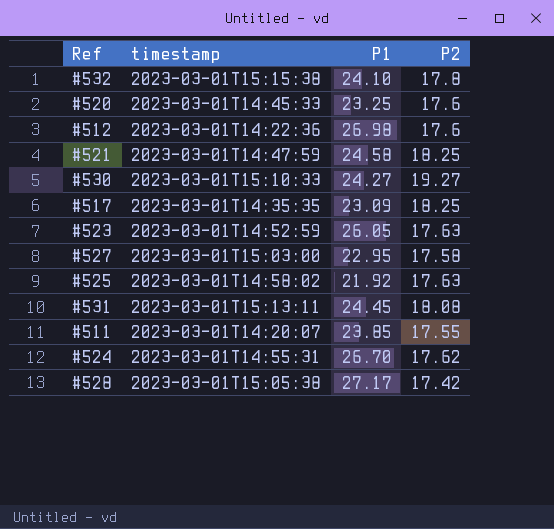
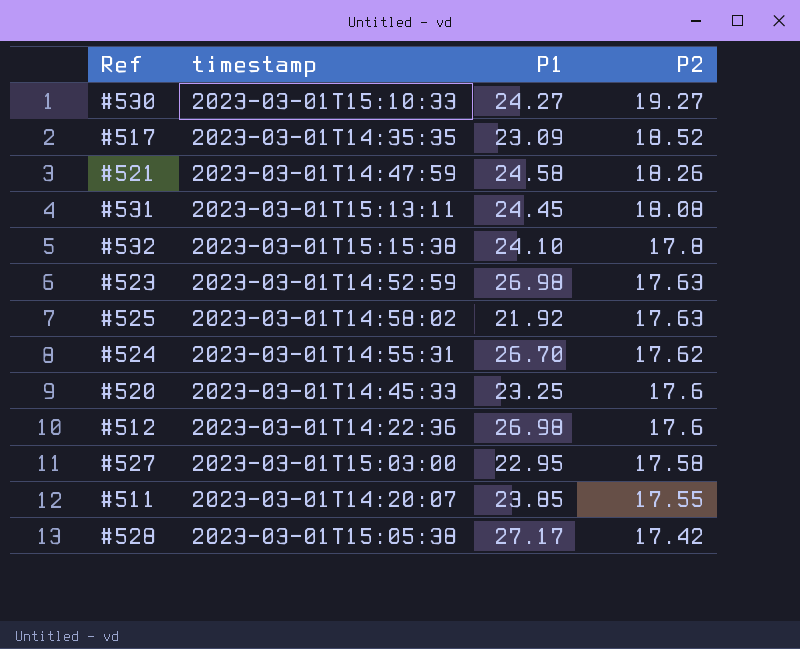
row order: none -> P2 descending
#517 | P2: 18.25 -> 18.52
#521 | P2: 18.25 -> 18.26
#523 | P1: 26.05 -> 26.98

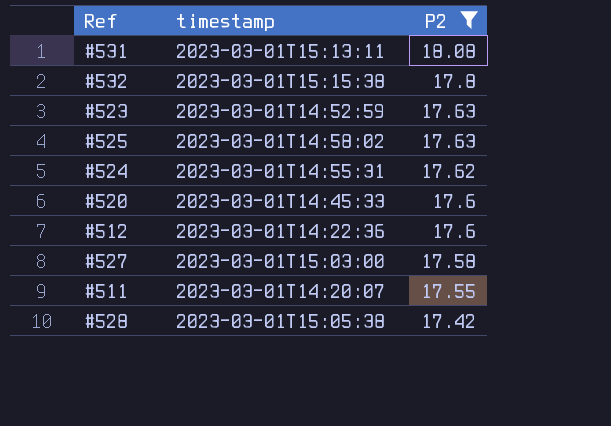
filter: none -> P2 <= 18.08
column P1 | position: 3 -> none

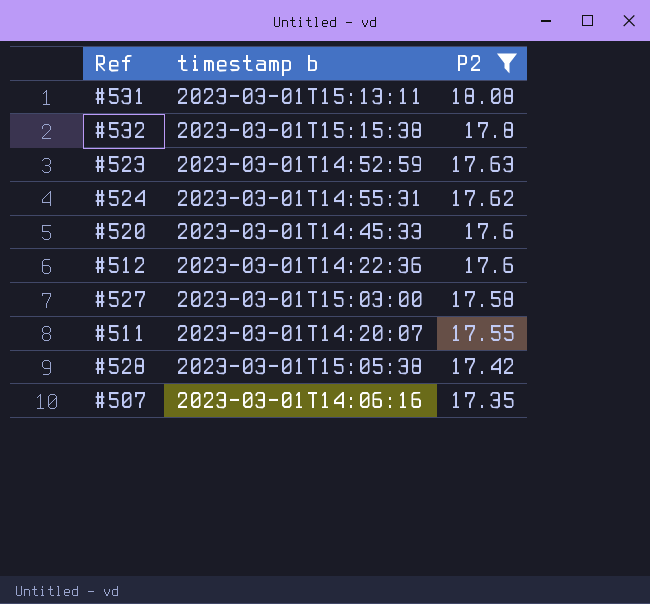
column name: timestamp -> timestamp b
row #525: 2023-03-01T14:58:02 | 17.63 -> none
row #507: none -> 2023-03-01T14:06:16 | 17.35

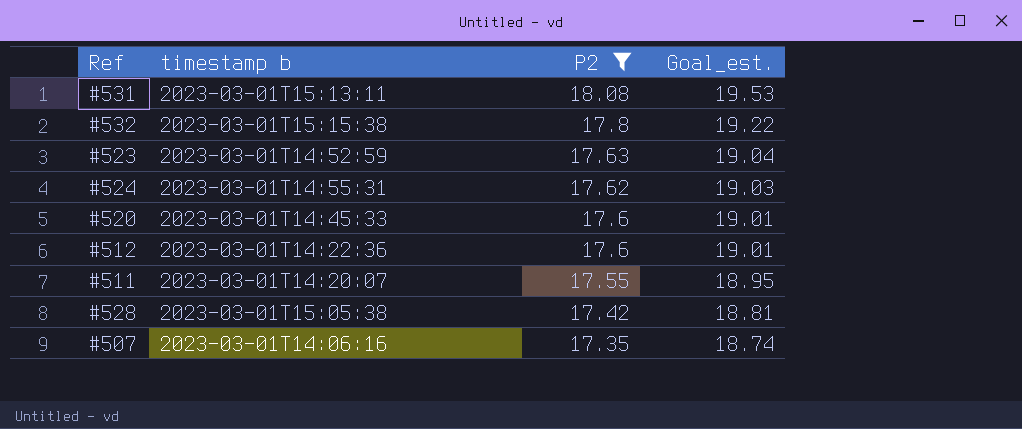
column Goal_est. | formula: none -> [P2] * 1.08
row #527: 2023-03-01T15:03:00 | 17.58 -> none

